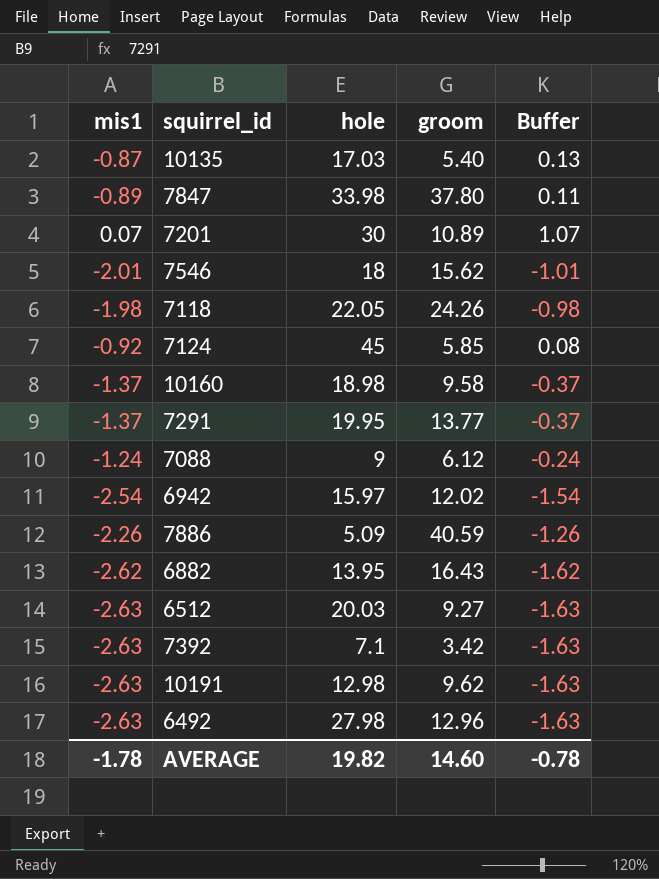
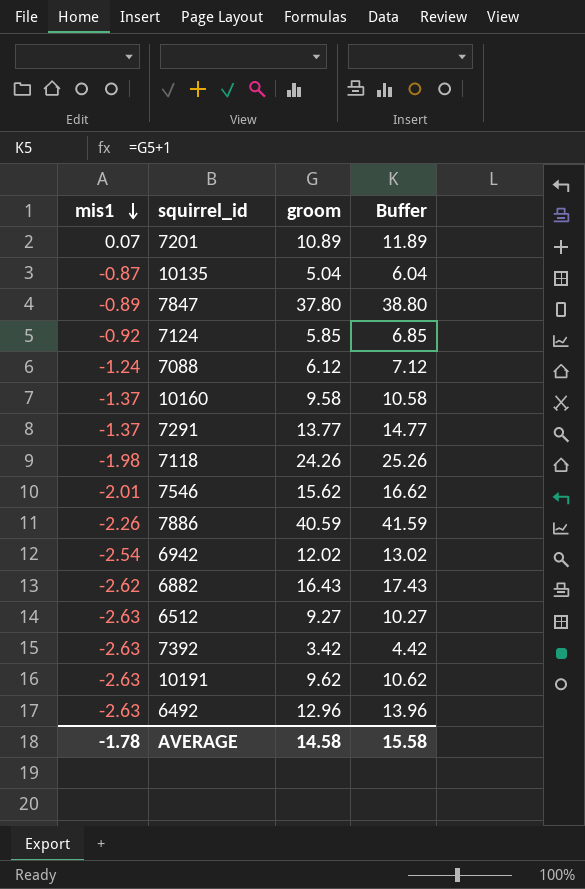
row order: none -> mis1 descending
column hole | position: 3 -> none
column Buffer | formula: [mis1] + 1 -> [groom] + 1
10135 | groom: 5.40 -> 5.04
AVERAGE | groom: 14.60 -> 14.58
AVERAGE | Buffer: -0.78 -> 15.58

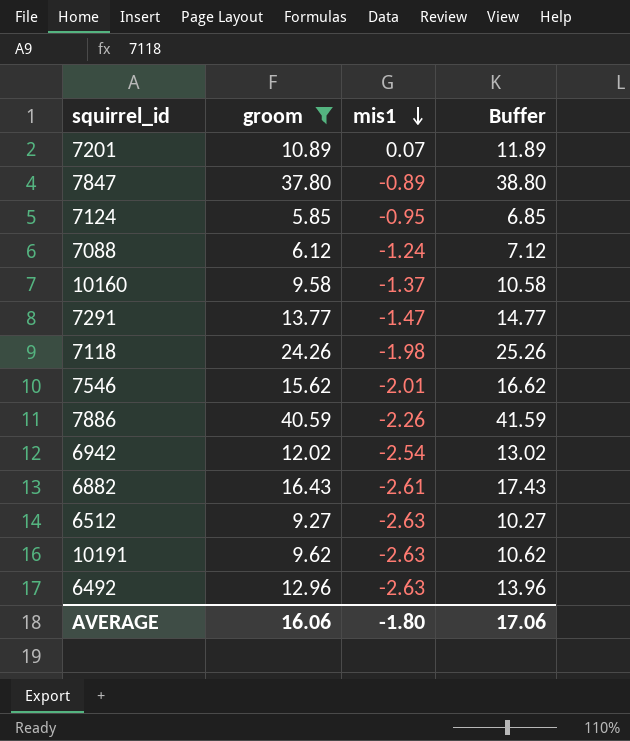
filter: none -> groom >= 5.85
column mis1 | position: 1 -> 3
7124 | mis1: -0.92 -> -0.95
7291 | mis1: -1.37 -> -1.47
6882 | mis1: -2.62 -> -2.61
AVERAGE | groom: 14.58 -> 16.06
AVERAGE | mis1: -1.78 -> -1.80
AVERAGE | Buffer: 15.58 -> 17.06

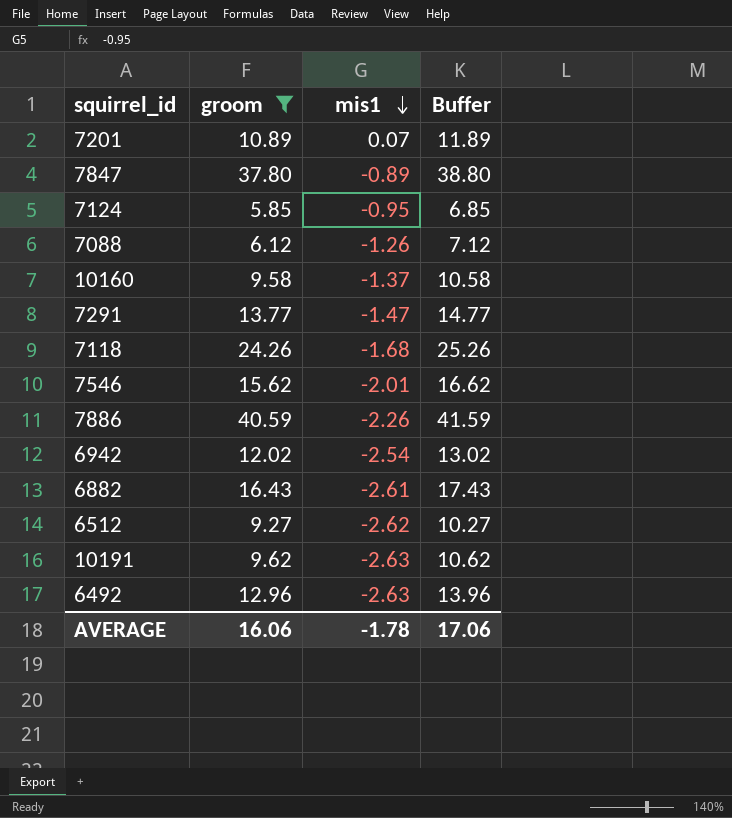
7088 | mis1: -1.24 -> -1.26
7118 | mis1: -1.98 -> -1.68
6512 | mis1: -2.63 -> -2.62
AVERAGE | mis1: -1.80 -> -1.78

